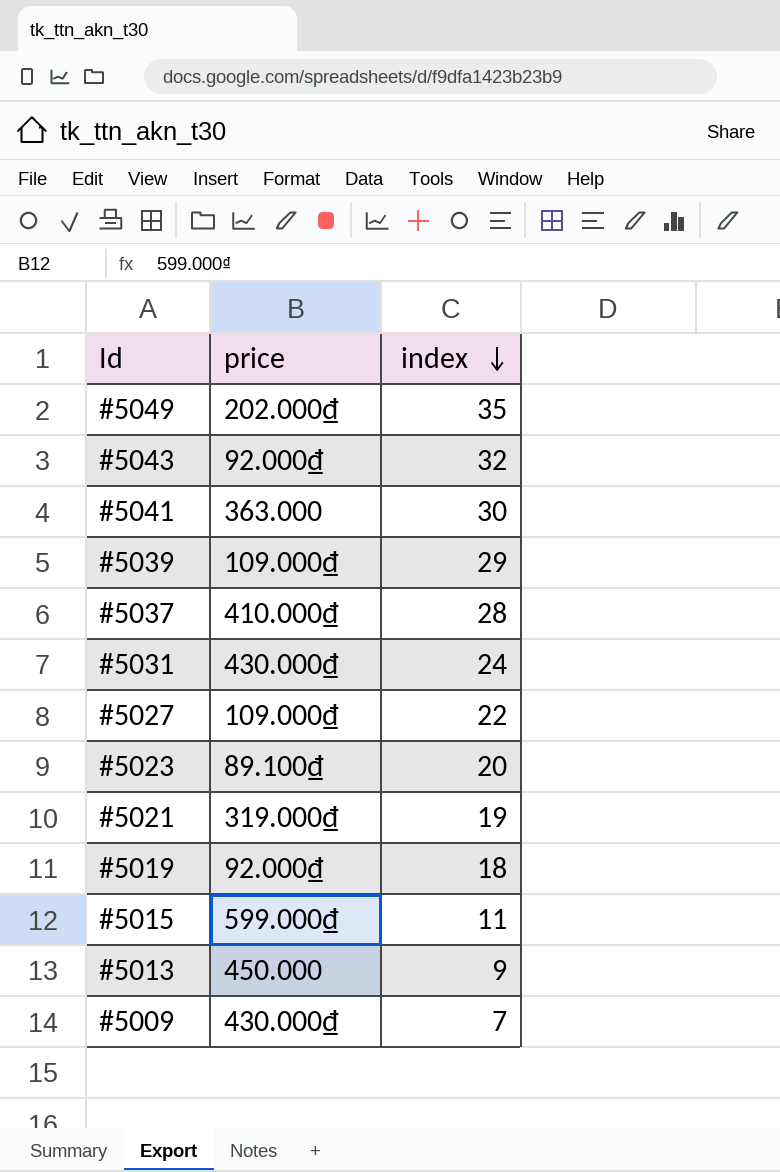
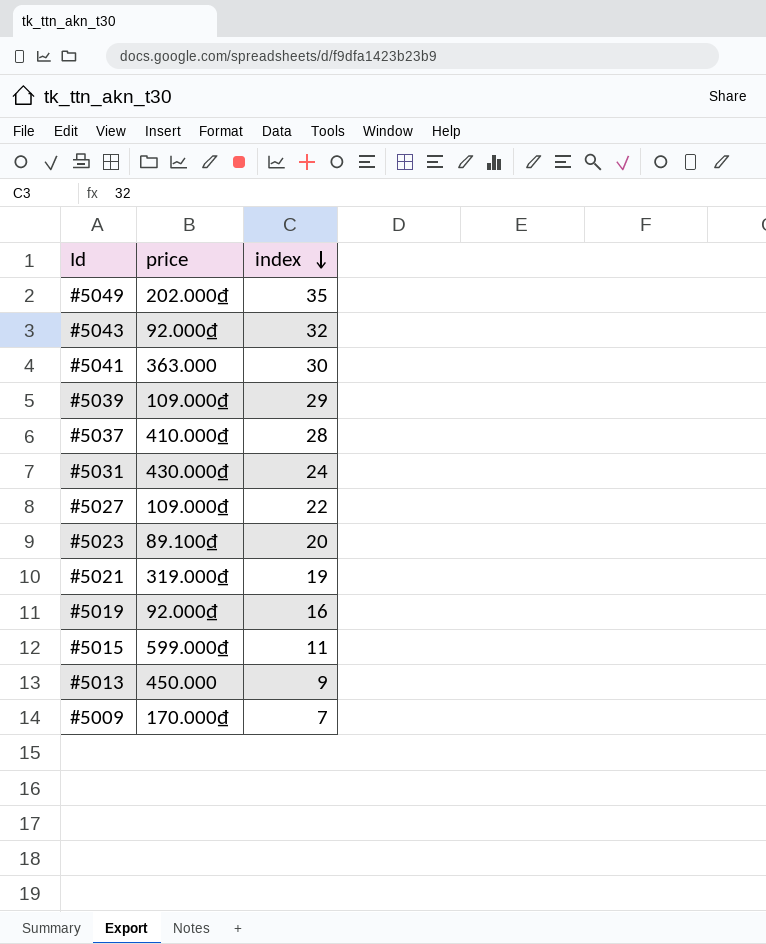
#5019 | index: 18 -> 16
#5009 | price: 430.000₫ -> 170.000₫

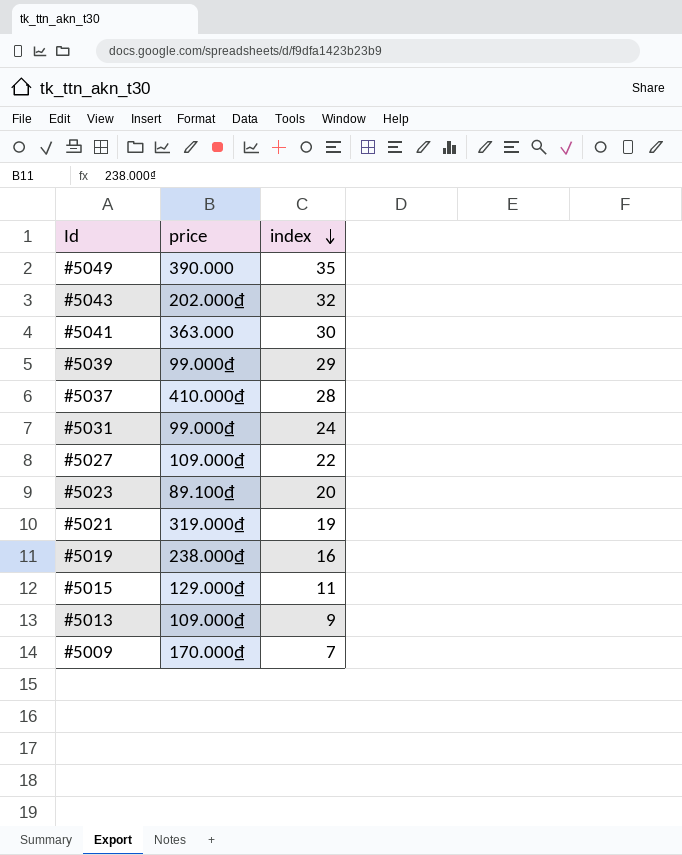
#5049 | price: 202.000₫ -> 390.000
#5043 | price: 92.000₫ -> 202.000₫
#5039 | price: 109.000₫ -> 99.000₫
#5031 | price: 430.000₫ -> 99.000₫
#5019 | price: 92.000₫ -> 238.000₫
#5015 | price: 599.000₫ -> 129.000₫
#5013 | price: 450.000 -> 109.000₫

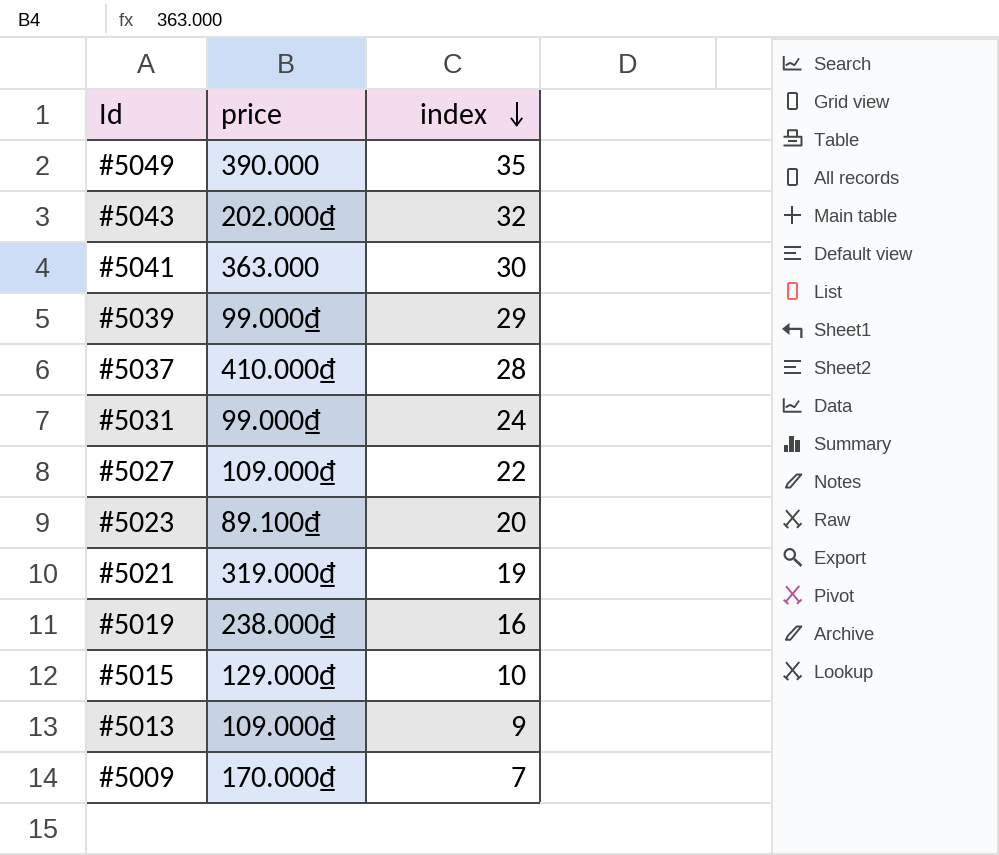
#5015 | index: 11 -> 10

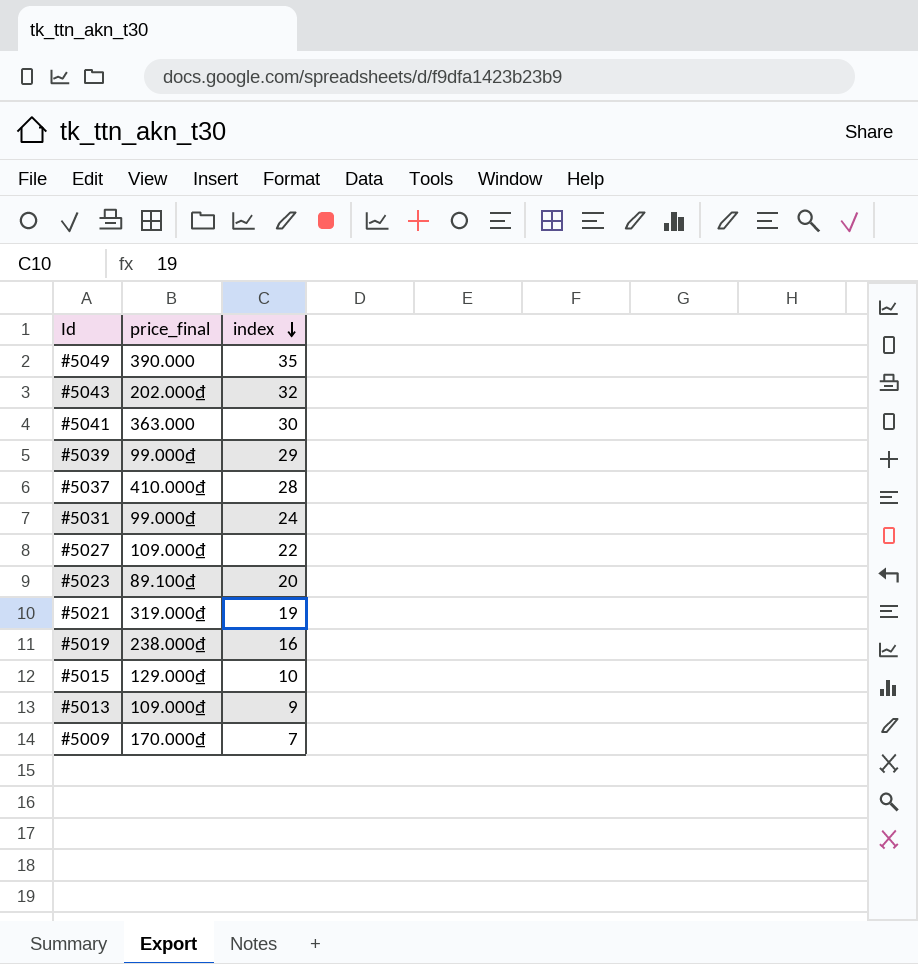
column name: price -> price_final

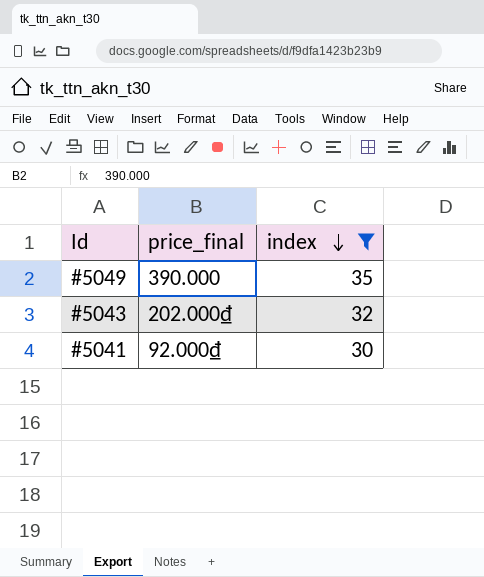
filter: none -> index >= 30
#5041 | price_final: 363.000 -> 92.000₫

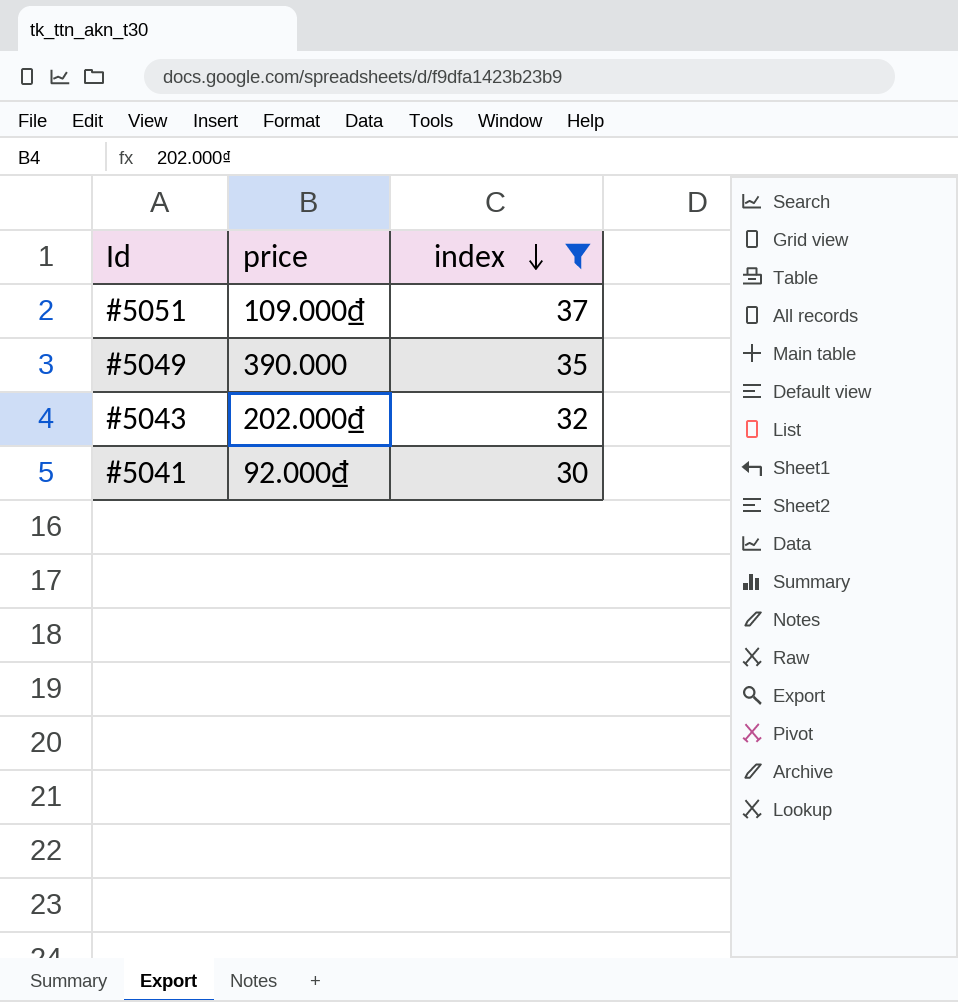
column name: price_final -> price
row #5051: none -> 109.000₫ | 37

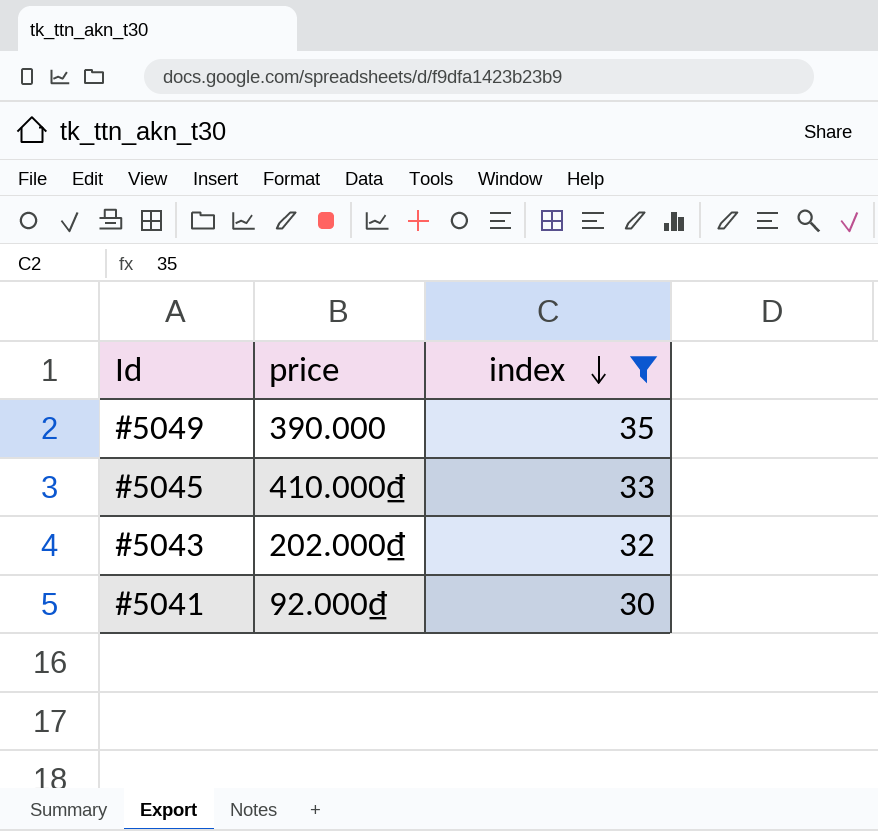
row #5051: 109.000₫ | 37 -> none
row #5045: none -> 410.000₫ | 33

